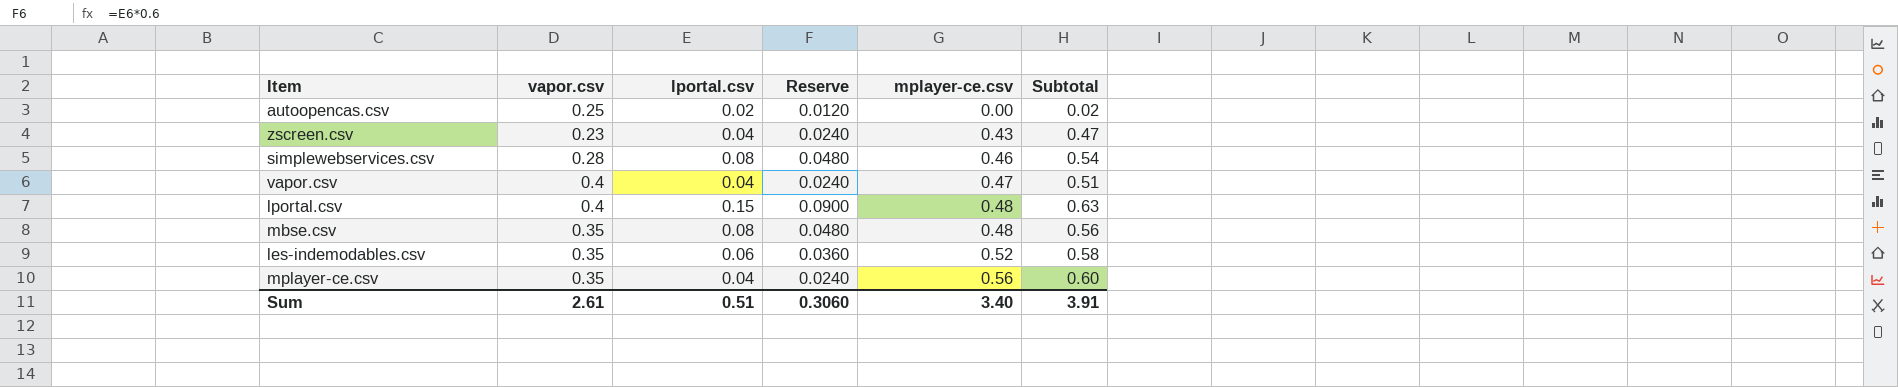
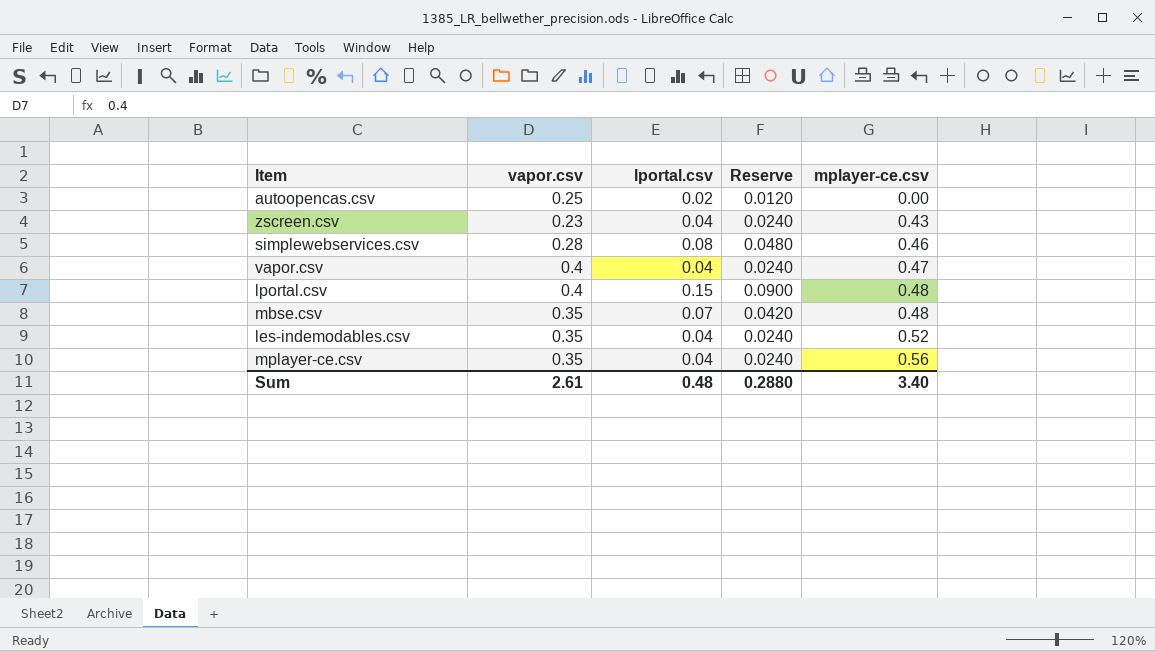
column Subtotal | formula: [lportal.csv] + [mplayer-ce.csv] -> none
mbse.csv | lportal.csv: 0.08 -> 0.07
mbse.csv | Reserve: 0.0480 -> 0.0420
les-indemodables.csv | lportal.csv: 0.06 -> 0.04
les-indemodables.csv | Reserve: 0.0360 -> 0.0240
Sum | lportal.csv: 0.51 -> 0.48
Sum | Reserve: 0.3060 -> 0.2880

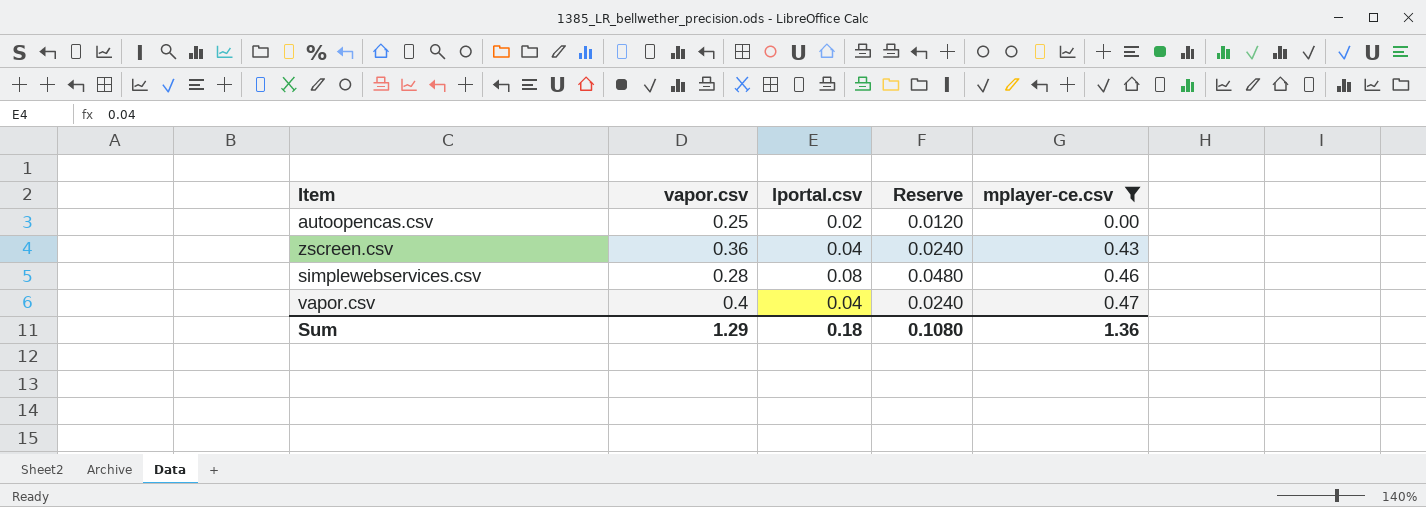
filter: none -> mplayer-ce.csv <= 0.47
zscreen.csv | vapor.csv: 0.23 -> 0.36
Sum | vapor.csv: 2.61 -> 1.29
Sum | lportal.csv: 0.48 -> 0.18
Sum | Reserve: 0.2880 -> 0.1080
Sum | mplayer-ce.csv: 3.40 -> 1.36

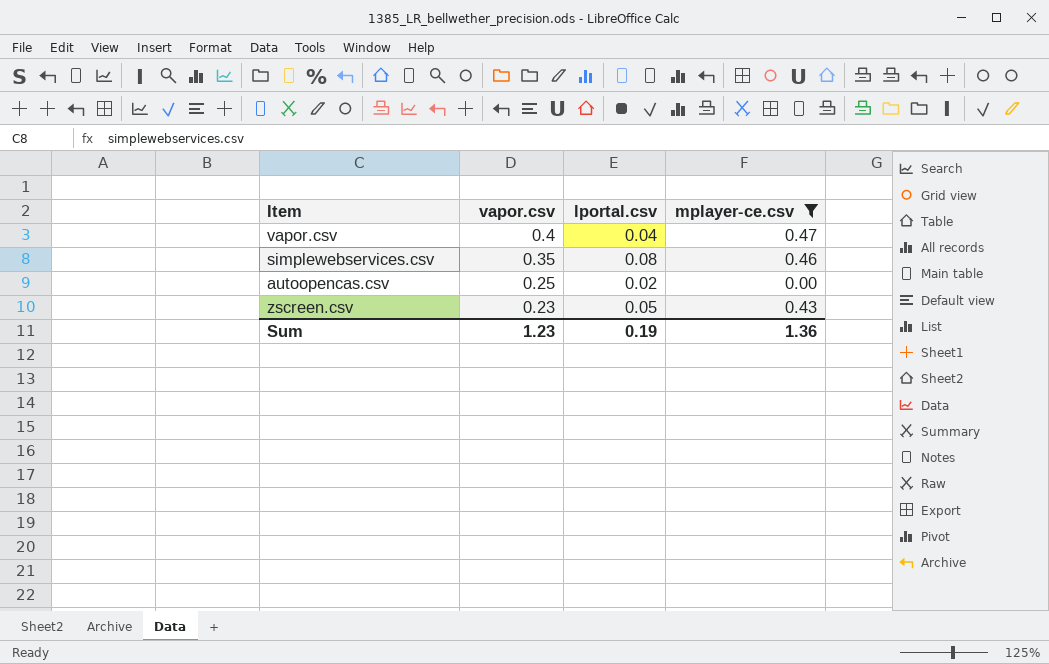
row order: mplayer-ce.csv ascending -> vapor.csv descending
column Reserve | formula: [lportal.csv] * 0.6 -> none
simplewebservices.csv | vapor.csv: 0.28 -> 0.35
zscreen.csv | vapor.csv: 0.36 -> 0.23
zscreen.csv | lportal.csv: 0.04 -> 0.05
Sum | vapor.csv: 1.29 -> 1.23
Sum | lportal.csv: 0.18 -> 0.19

